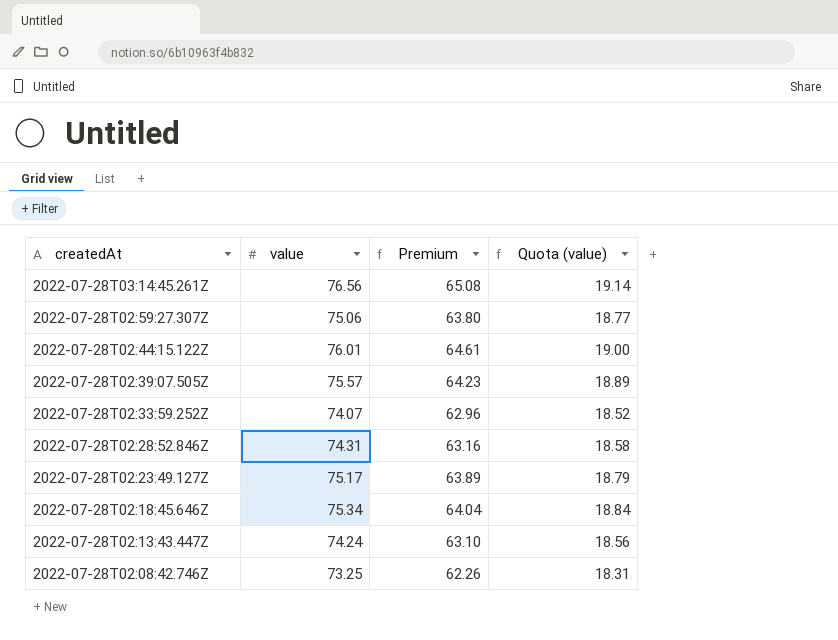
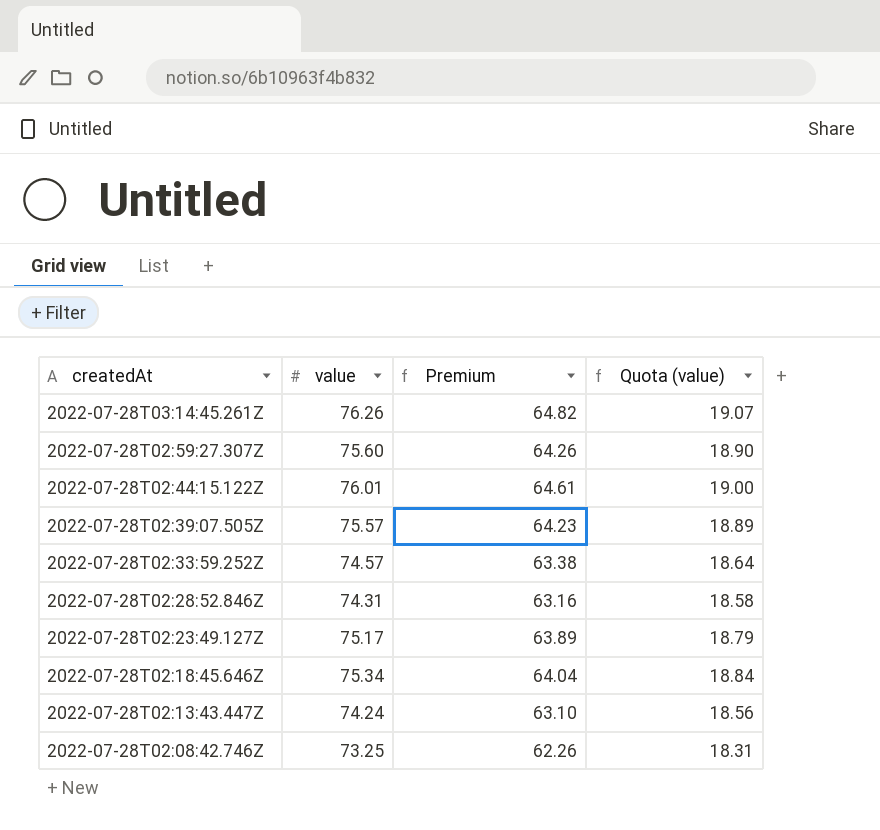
2022-07-28T03:14:45.261Z | value: 76.56 -> 76.26
2022-07-28T03:14:45.261Z | Premium: 65.08 -> 64.82
2022-07-28T03:14:45.261Z | Quota (value): 19.14 -> 19.07
2022-07-28T02:59:27.307Z | value: 75.06 -> 75.60
2022-07-28T02:59:27.307Z | Premium: 63.80 -> 64.26
2022-07-28T02:59:27.307Z | Quota (value): 18.77 -> 18.90
2022-07-28T02:33:59.252Z | value: 74.07 -> 74.57
2022-07-28T02:33:59.252Z | Premium: 62.96 -> 63.38
2022-07-28T02:33:59.252Z | Quota (value): 18.52 -> 18.64

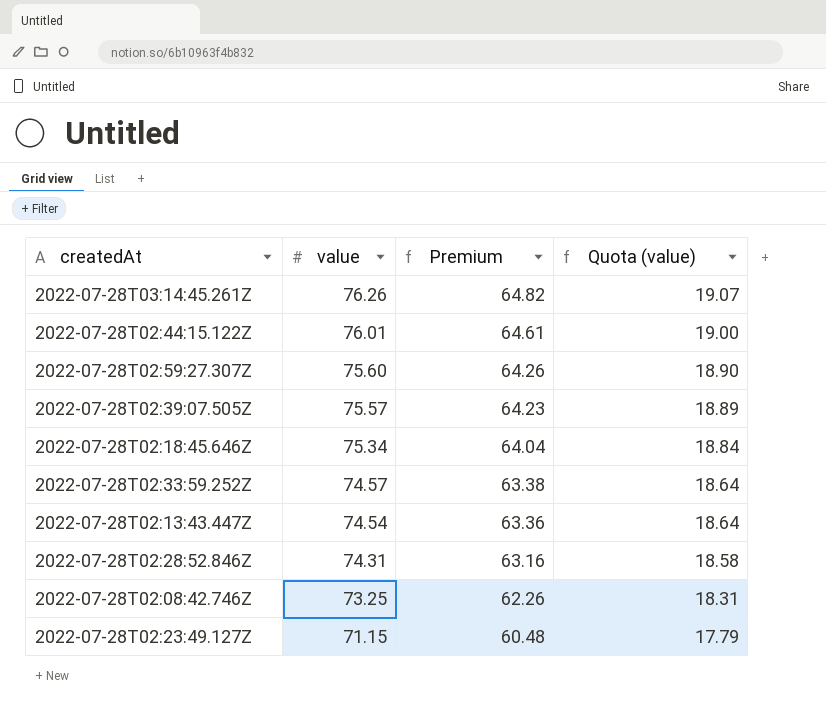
row order: createdAt descending -> value descending
2022-07-28T02:13:43.447Z | value: 74.24 -> 74.54
2022-07-28T02:13:43.447Z | Premium: 63.10 -> 63.36
2022-07-28T02:13:43.447Z | Quota (value): 18.56 -> 18.64
2022-07-28T02:23:49.127Z | value: 75.17 -> 71.15
2022-07-28T02:23:49.127Z | Premium: 63.89 -> 60.48
2022-07-28T02:23:49.127Z | Quota (value): 18.79 -> 17.79

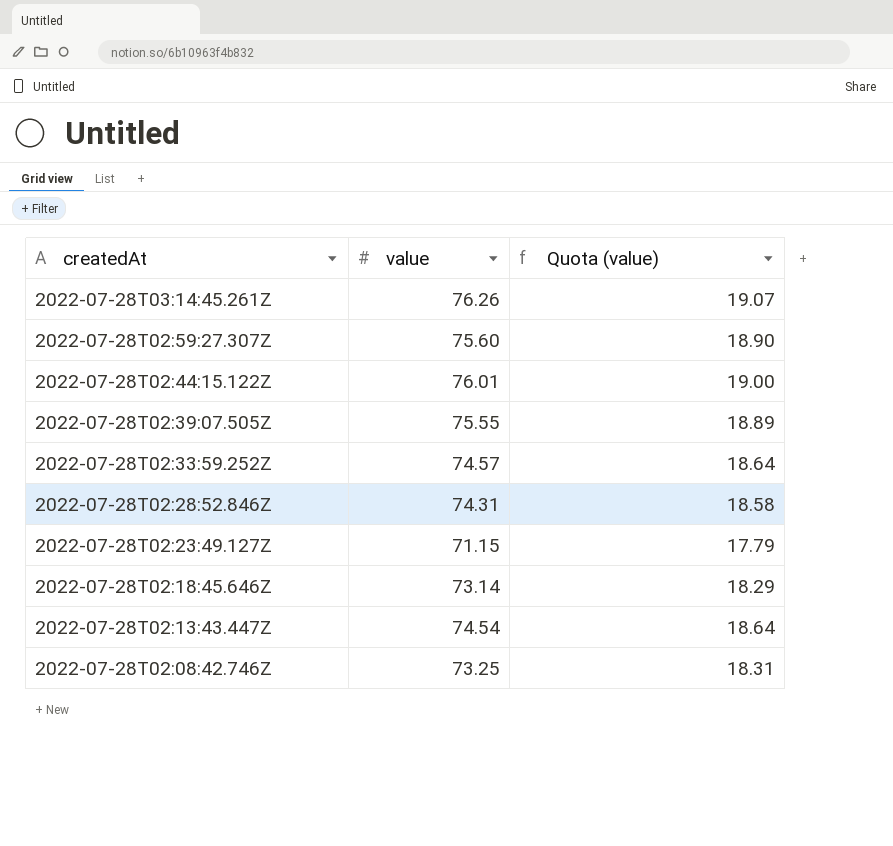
row order: value descending -> createdAt descending
column Premium | formula: [value] * 0.85 -> none
2022-07-28T02:39:07.505Z | value: 75.57 -> 75.55
2022-07-28T02:18:45.646Z | value: 75.34 -> 73.14
2022-07-28T02:18:45.646Z | Quota (value): 18.84 -> 18.29

